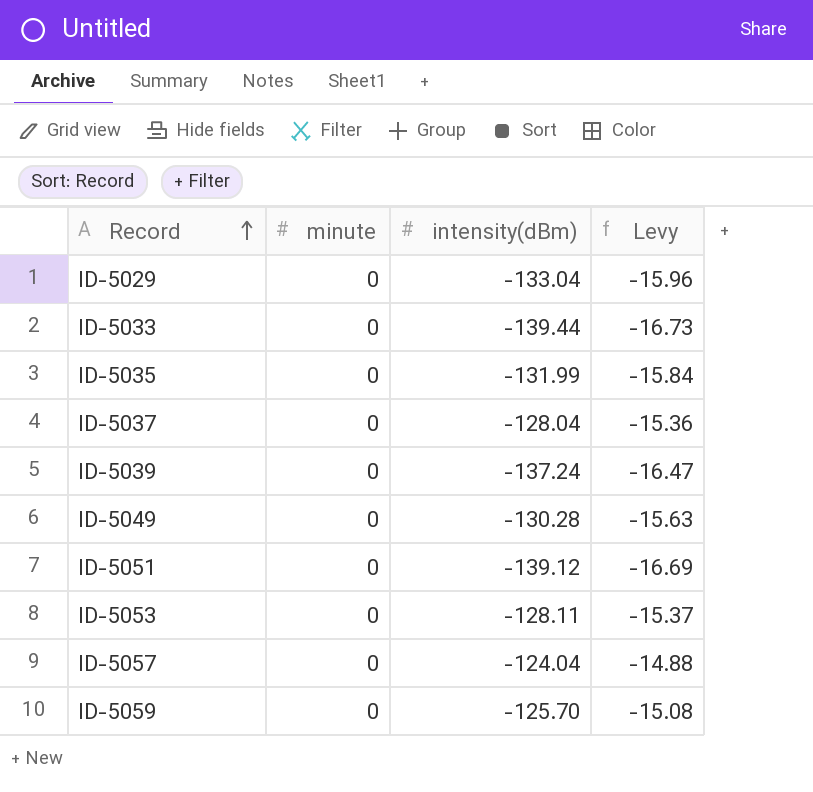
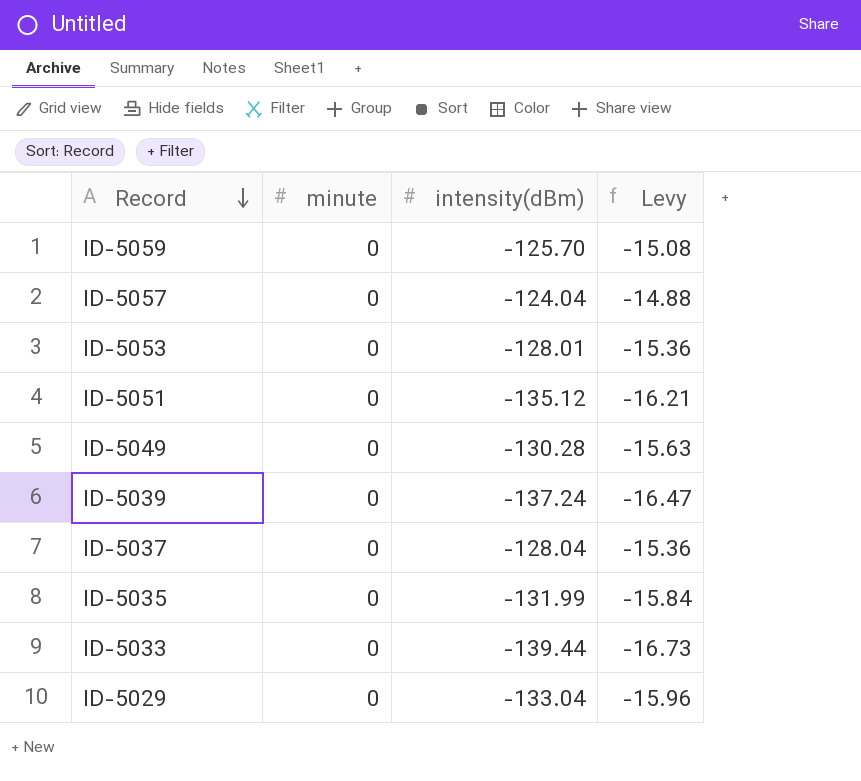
row order: Record ascending -> Record descending
ID-5053 | intensity(dBm): -128.11 -> -128.01
ID-5053 | Levy: -15.37 -> -15.36
ID-5051 | intensity(dBm): -139.12 -> -135.12
ID-5051 | Levy: -16.69 -> -16.21

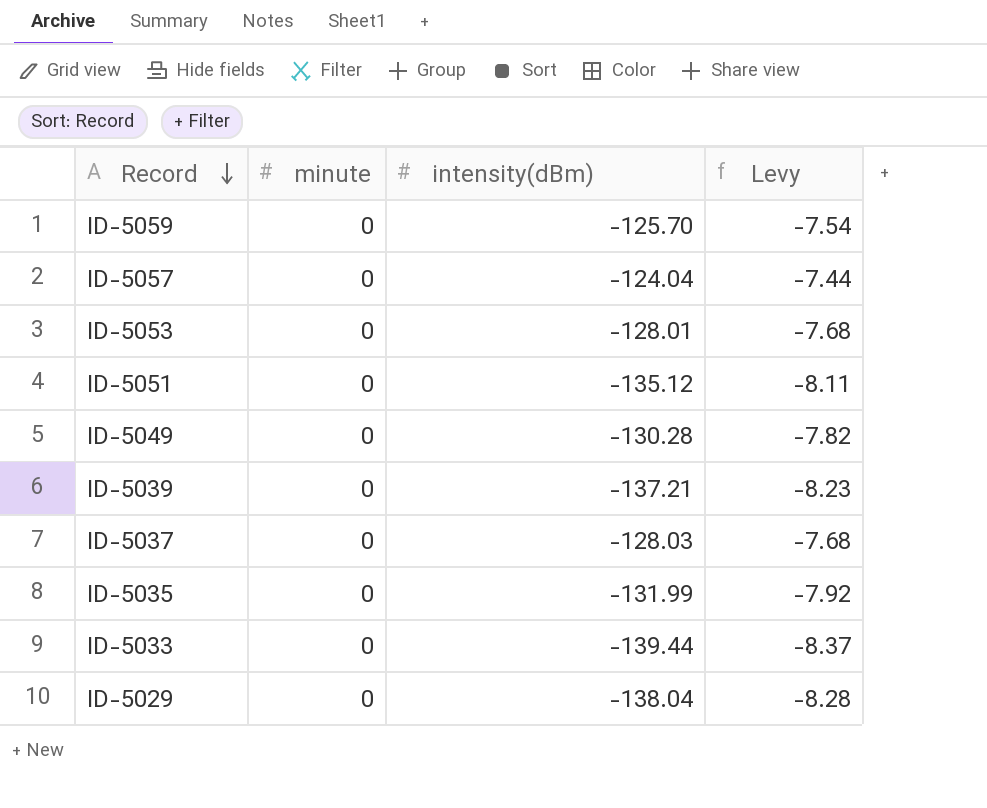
column Levy | formula: [intensity(dBm)] * 0.12 -> [intensity(dBm)] * 0.06
ID-5039 | intensity(dBm): -137.24 -> -137.21
ID-5037 | intensity(dBm): -128.04 -> -128.03
ID-5029 | intensity(dBm): -133.04 -> -138.04

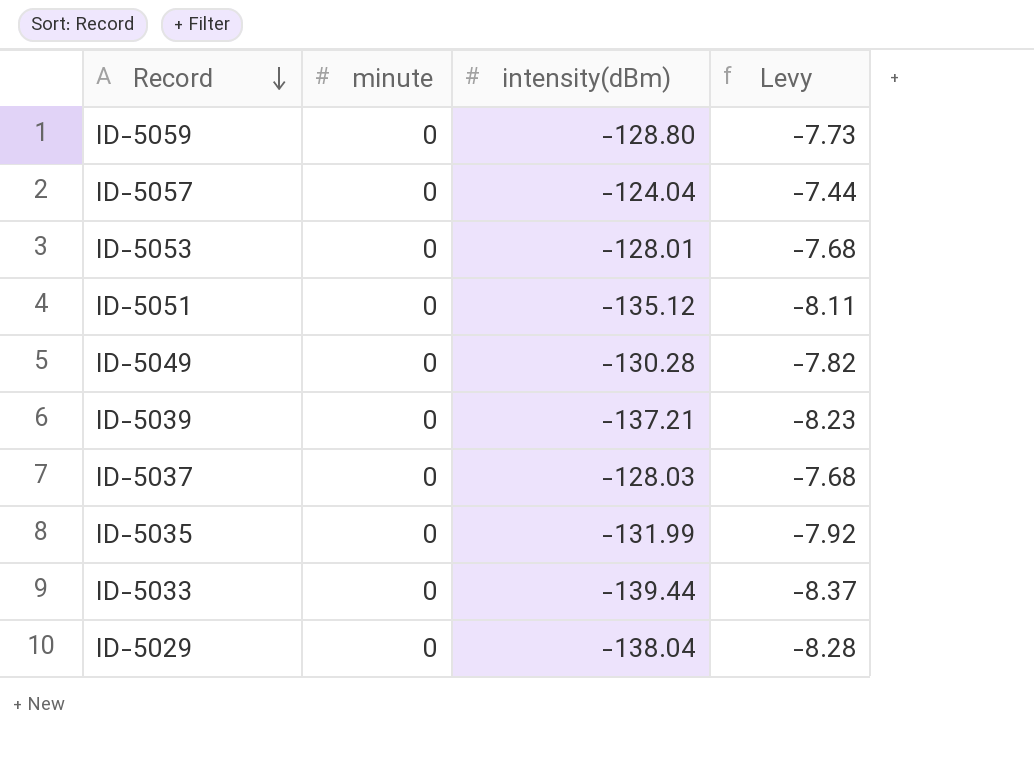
ID-5059 | intensity(dBm): -125.70 -> -128.80
ID-5059 | Levy: -7.54 -> -7.73

